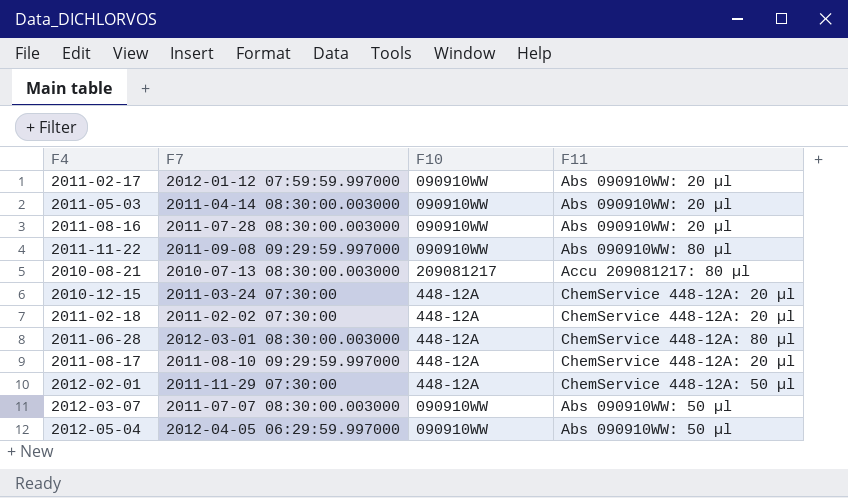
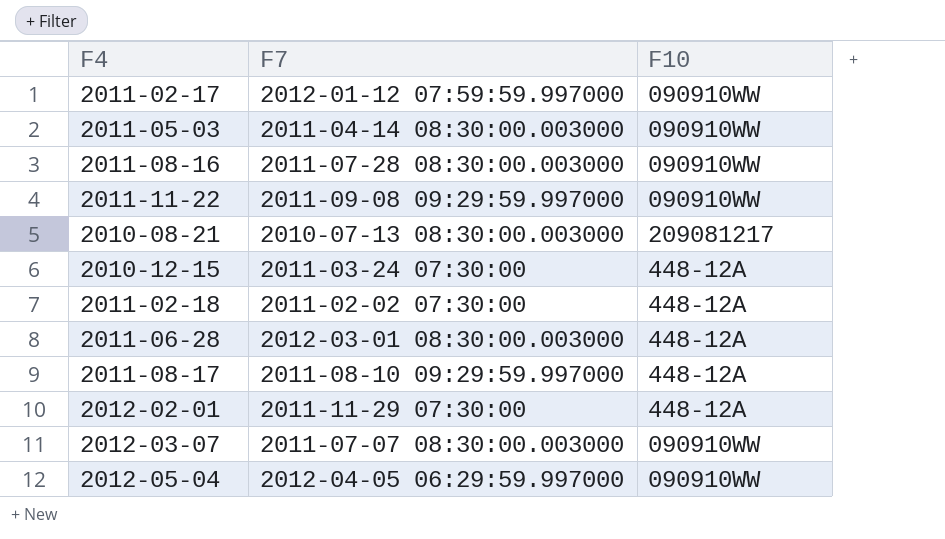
column F11 | position: 4 -> none

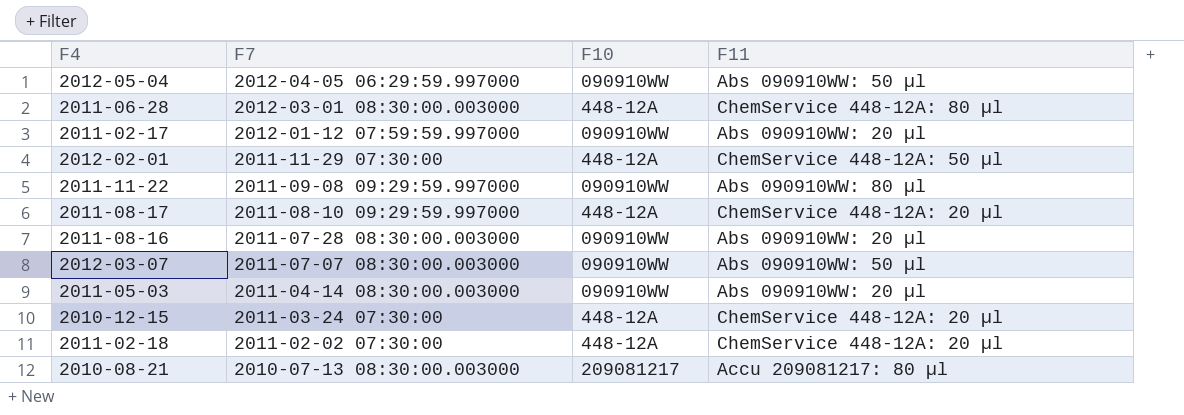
row order: none -> F7 descending
column F11 | position: none -> 4

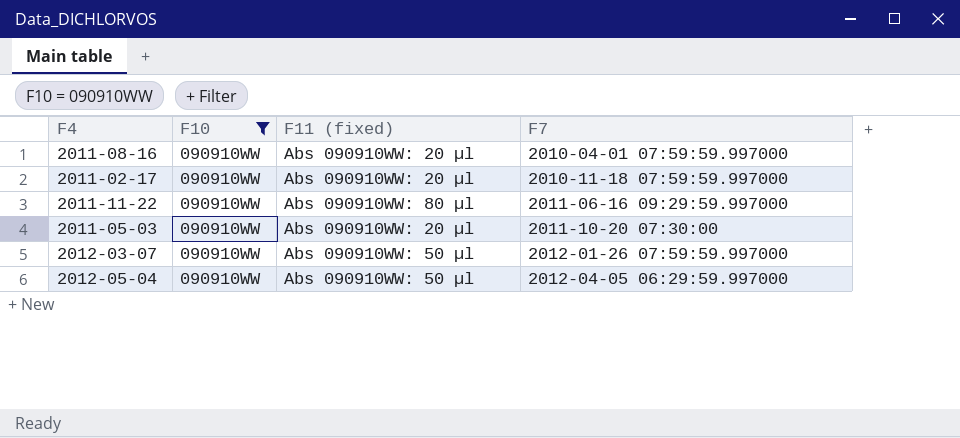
filter: none -> F10 = 090910WW
row order: F7 descending -> F7 ascending
column name: F11 -> F11 (fixed)
column F7 | position: 2 -> 4
2011-08-16 | F7: 2011-07-28 08:30:00.003000 -> 2010-04-01 07:59:59.997000
2011-02-17 | F7: 2012-01-12 07:59:59.997000 -> 2010-11-18 07:59:59.997000
2011-11-22 | F7: 2011-09-08 09:29:59.997000 -> 2011-06-16 09:29:59.997000
2011-05-03 | F7: 2011-04-14 08:30:00.003000 -> 2011-10-20 07:30:00
2012-03-07 | F7: 2011-07-07 08:30:00.003000 -> 2012-01-26 07:59:59.997000

